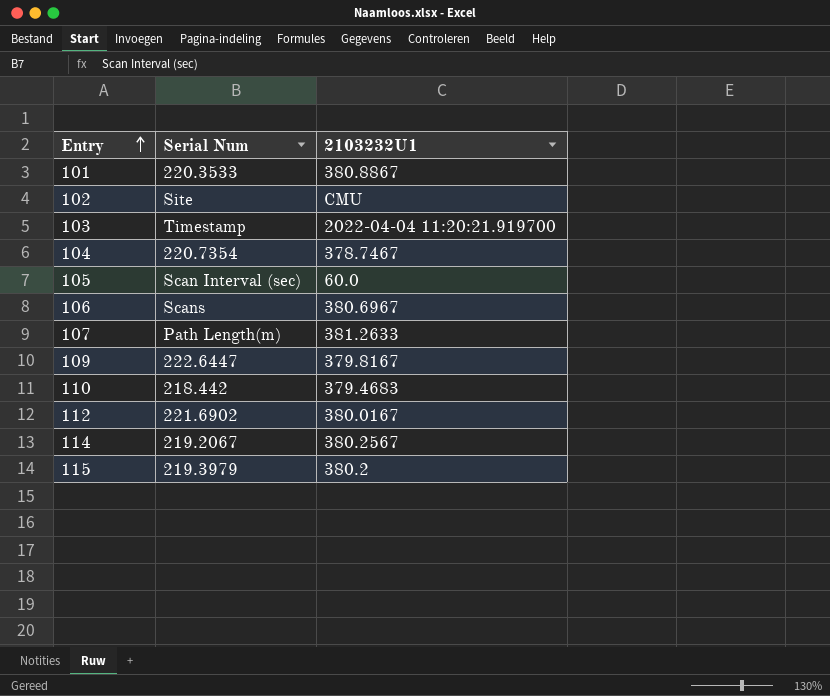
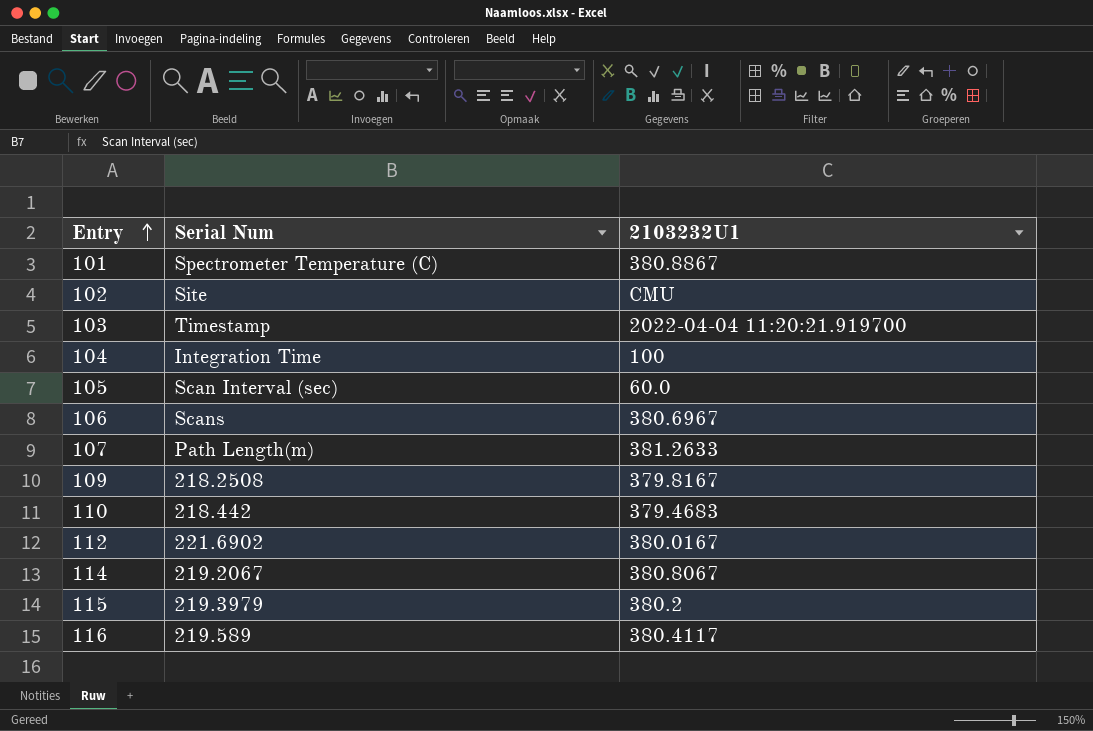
101 | Serial Num: 220.3533 -> Spectrometer Temperature (C)
104 | Serial Num: 220.7354 -> Integration Time
104 | 2103232U1: 378.7467 -> 100
109 | Serial Num: 222.6447 -> 218.2508
114 | 2103232U1: 380.2567 -> 380.8067
row 116: none -> 219.589 | 380.4117

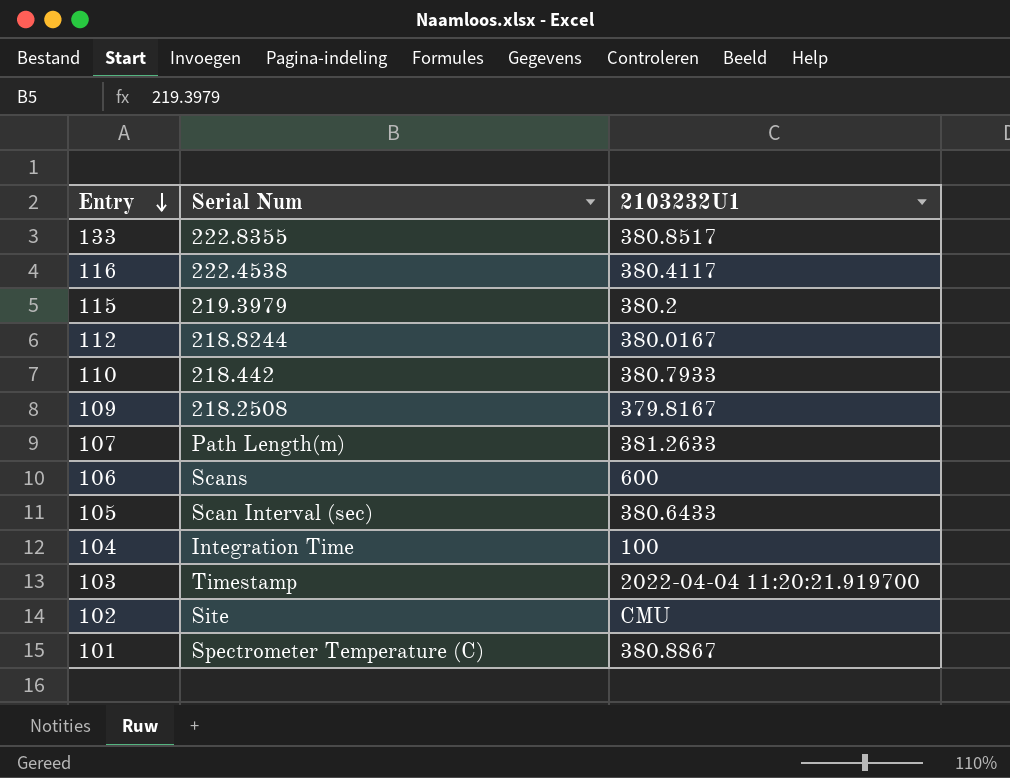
row order: Entry ascending -> Entry descending
row 114: 219.2067 | 380.8067 -> none
row 133: none -> 222.8355 | 380.8517
116 | Serial Num: 219.589 -> 222.4538
112 | Serial Num: 221.6902 -> 218.8244
110 | 2103232U1: 379.4683 -> 380.7933
106 | 2103232U1: 380.6967 -> 600
105 | 2103232U1: 60.0 -> 380.6433

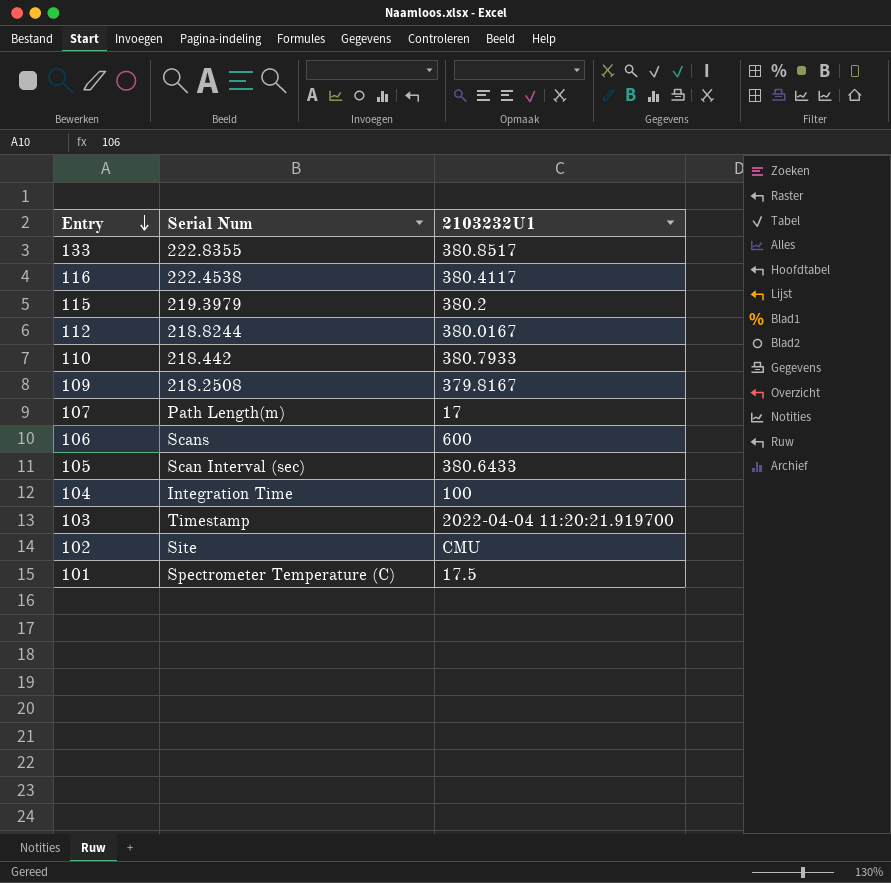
107 | 2103232U1: 381.2633 -> 17
101 | 2103232U1: 380.8867 -> 17.5

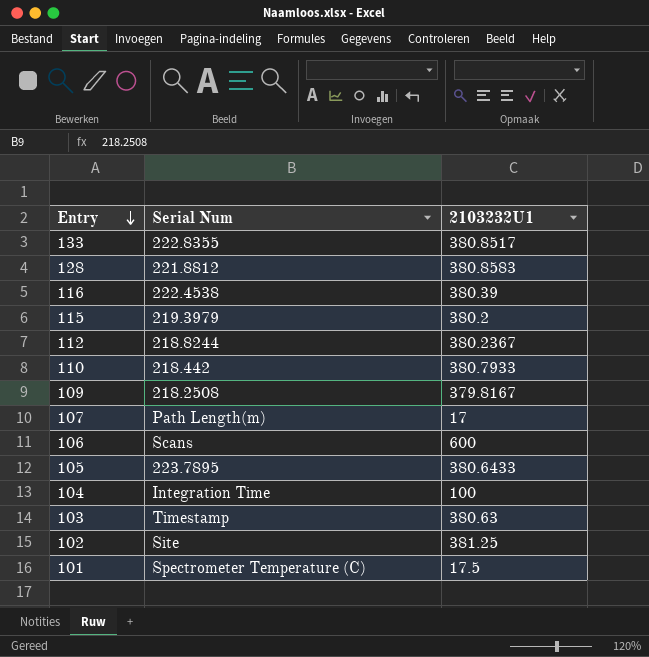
row 128: none -> 221.8812 | 380.8583
116 | 2103232U1: 380.4117 -> 380.39
112 | 2103232U1: 380.0167 -> 380.2367
105 | Serial Num: Scan Interval (sec) -> 223.7895
103 | 2103232U1: 2022-04-04 11:20:21.919700 -> 380.63
102 | 2103232U1: CMU -> 381.25

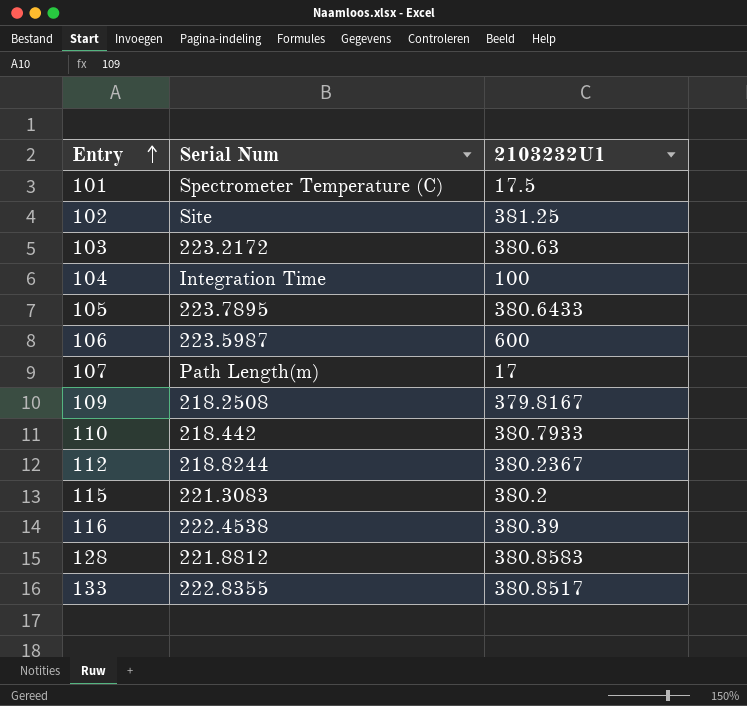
row order: Entry descending -> Entry ascending
103 | Serial Num: Timestamp -> 223.2172
106 | Serial Num: Scans -> 223.5987
115 | Serial Num: 219.3979 -> 221.3083

